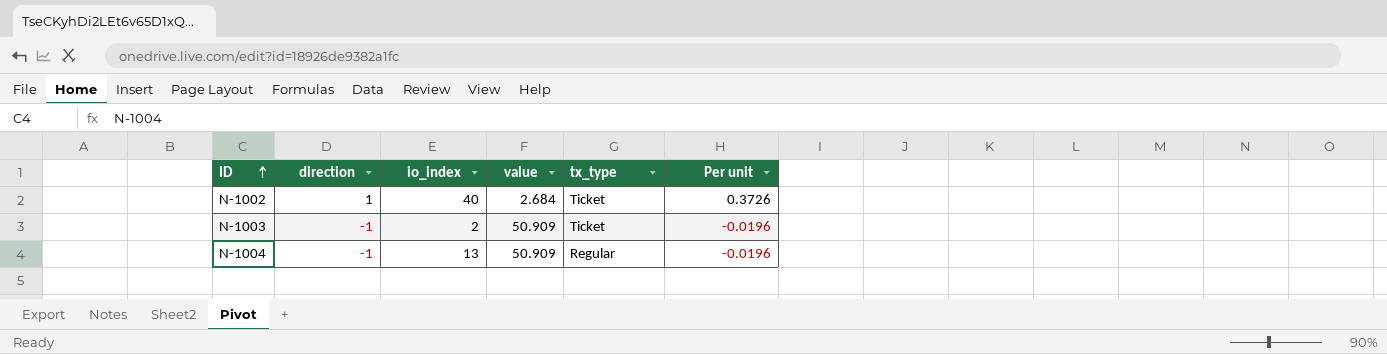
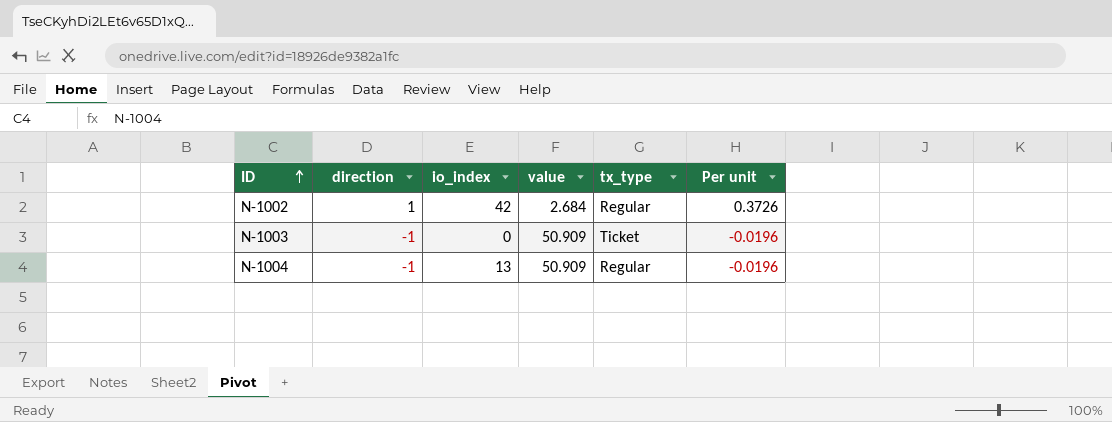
N-1002 | io_index: 40 -> 42
N-1002 | tx_type: Ticket -> Regular
N-1003 | io_index: 2 -> 0

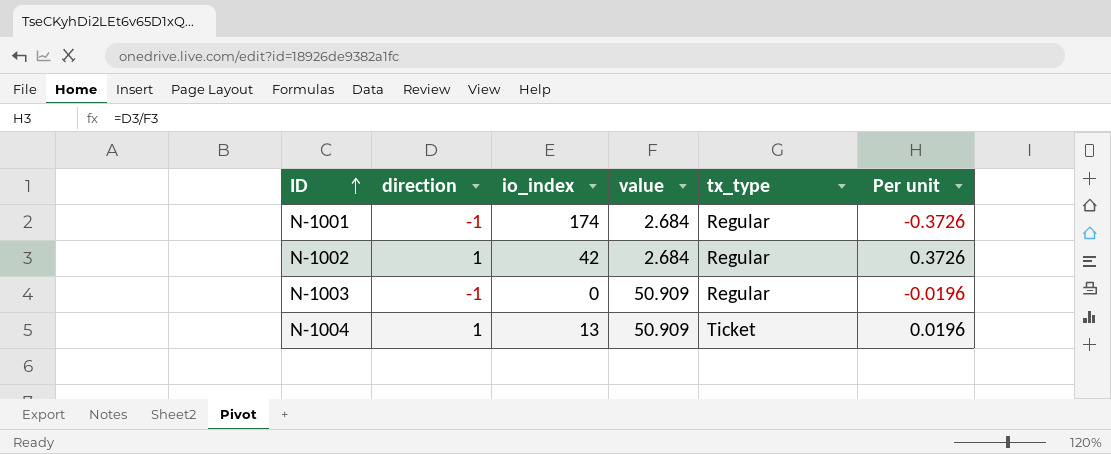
row N-1001: none -> -1 | 174 | 2.684 | Regular | -0.3726
N-1003 | tx_type: Ticket -> Regular
N-1004 | direction: -1 -> 1
N-1004 | tx_type: Regular -> Ticket
N-1004 | Per unit: -0.0196 -> 0.0196

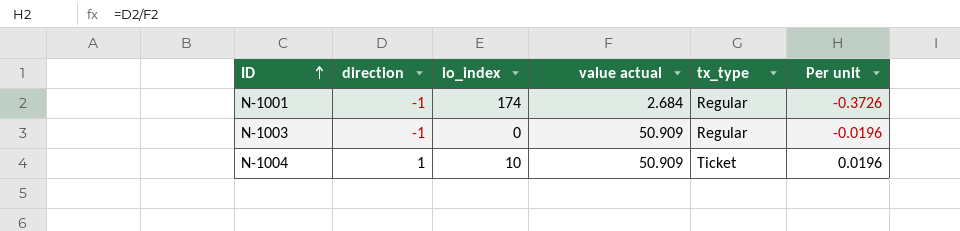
column name: value -> value actual
row N-1002: 1 | 42 | 2.684 | Regular | 0.3726 -> none
N-1004 | io_index: 13 -> 10

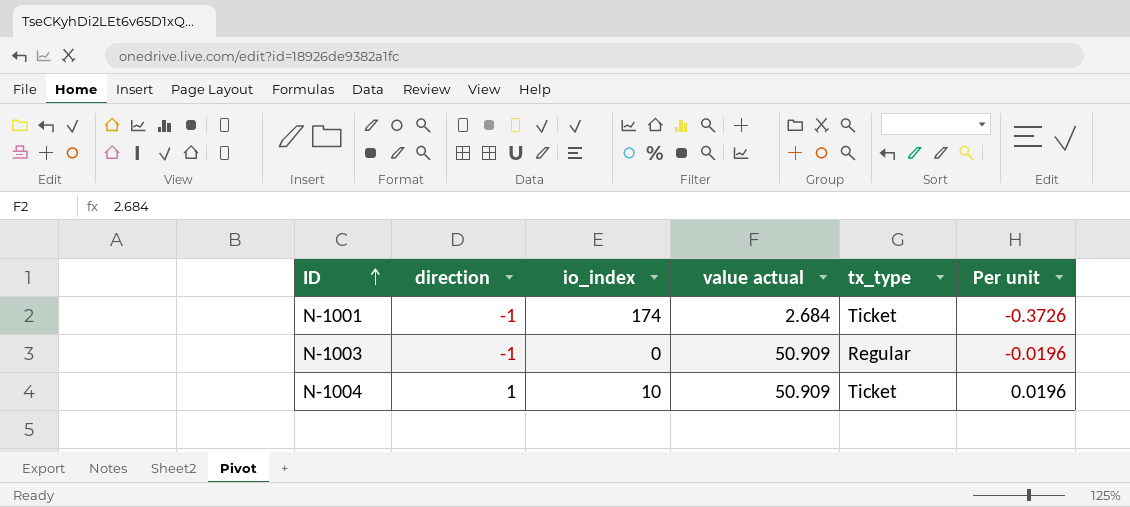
N-1001 | tx_type: Regular -> Ticket

